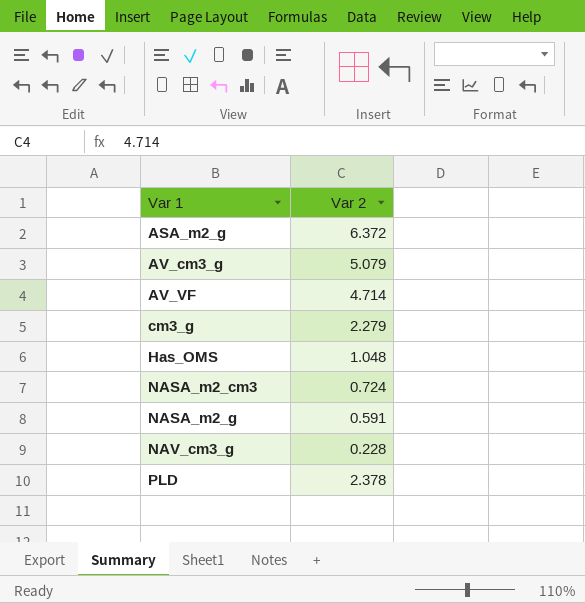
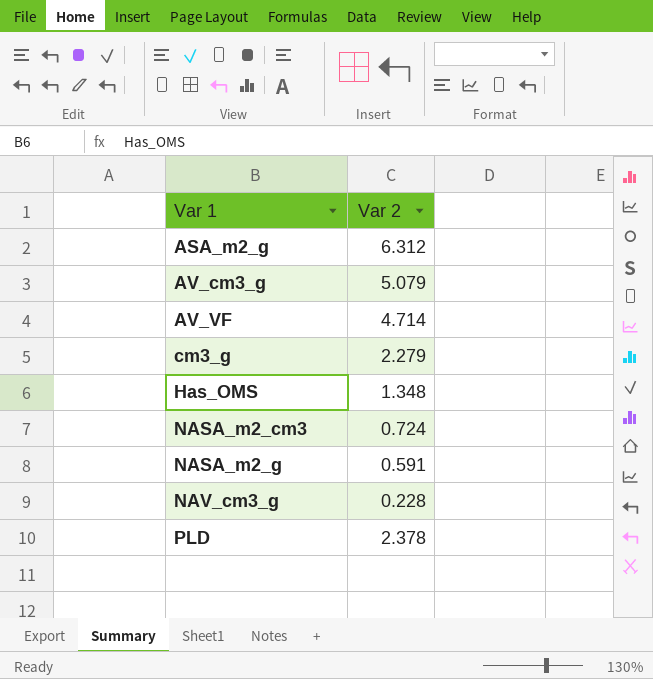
ASA_m2_g | Var 2: 6.372 -> 6.312
Has_OMS | Var 2: 1.048 -> 1.348

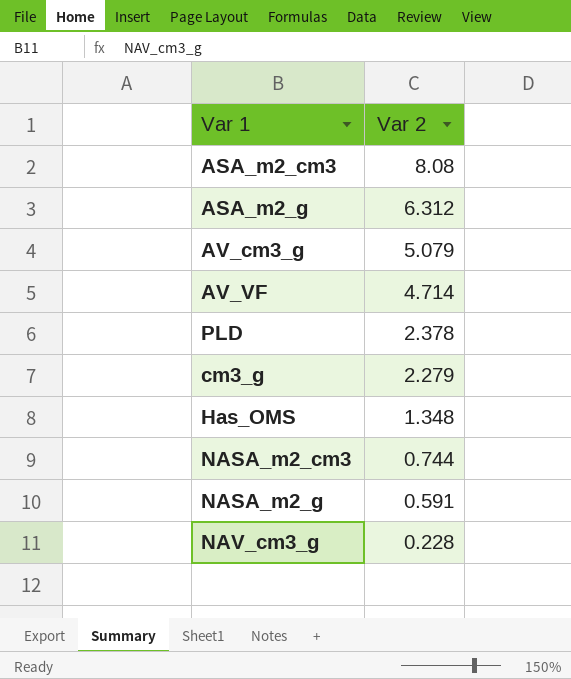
row order: Var 1 ascending -> Var 2 descending
row ASA_m2_cm3: none -> 8.08
NASA_m2_cm3 | Var 2: 0.724 -> 0.744

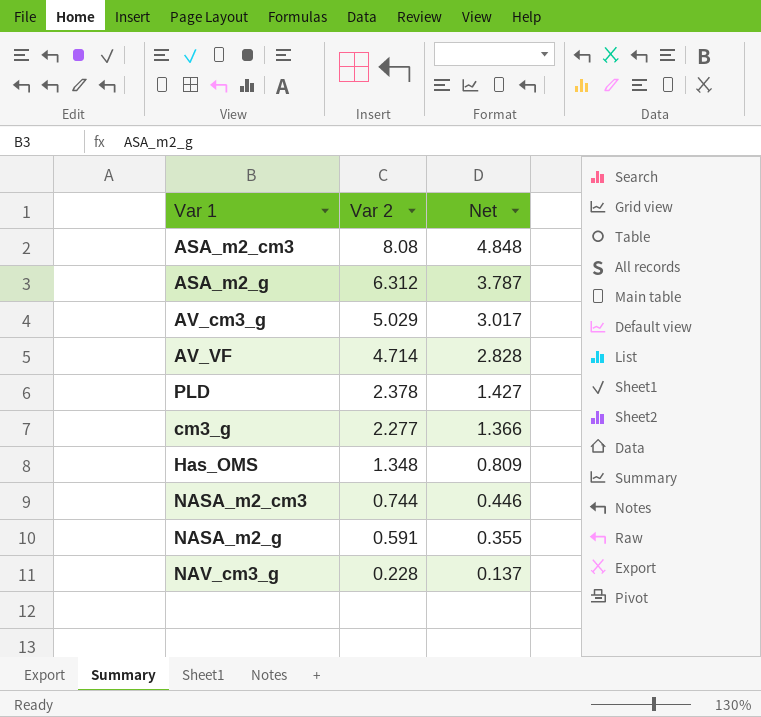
column Net | formula: none -> [Var 2] * 0.6
AV_cm3_g | Var 2: 5.079 -> 5.029
cm3_g | Var 2: 2.279 -> 2.277

